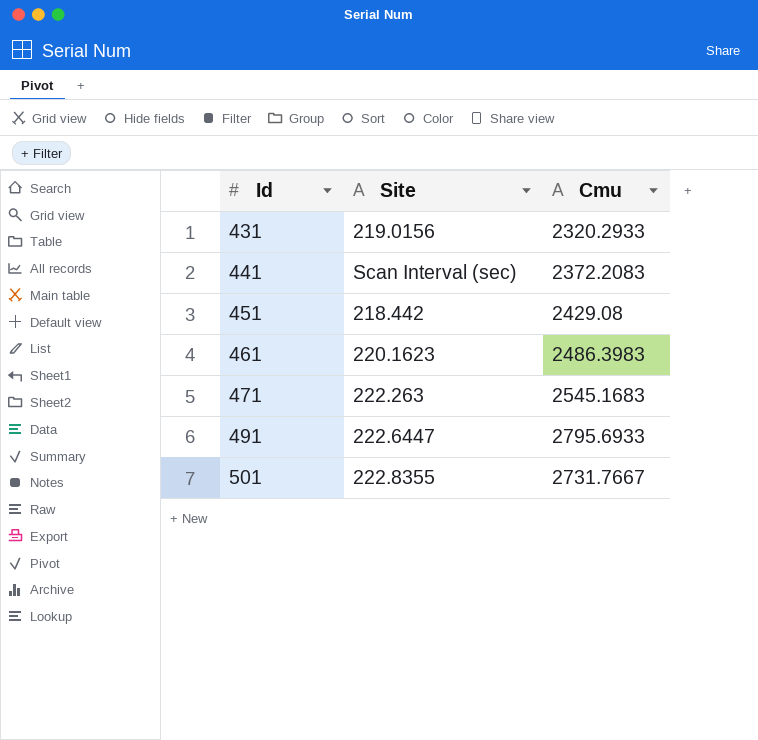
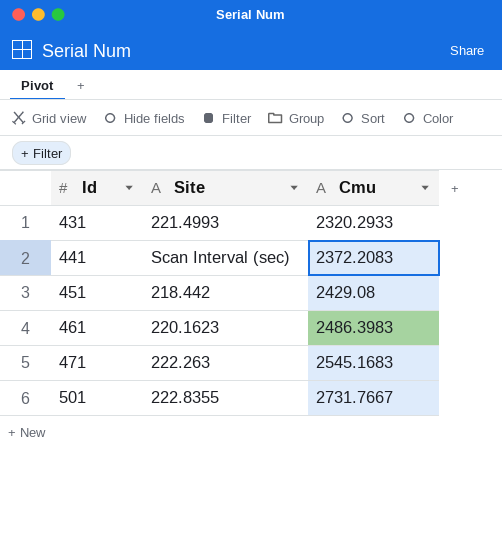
row 491: 222.6447 | 2795.6933 -> none
431 | Site: 219.0156 -> 221.4993

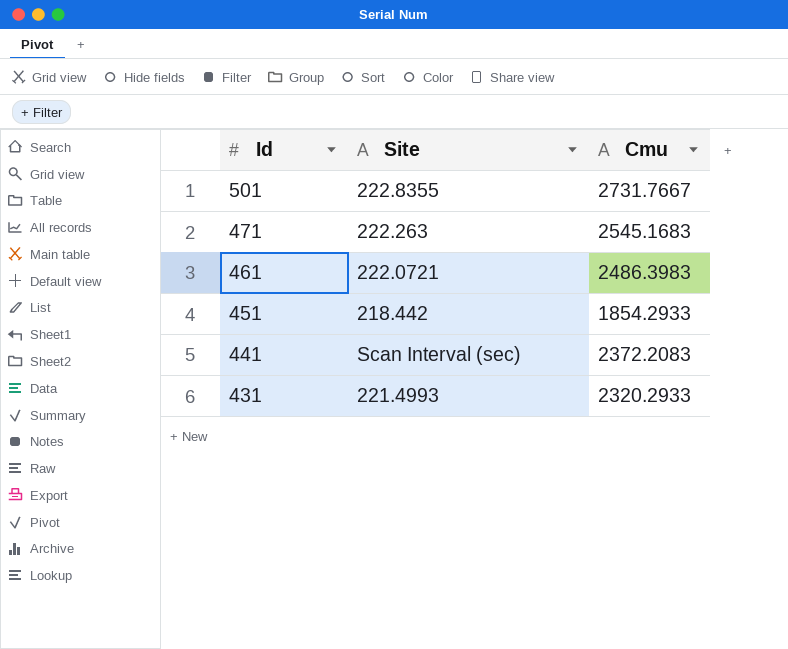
row order: Id ascending -> Id descending
461 | Site: 220.1623 -> 222.0721
451 | Cmu: 2429.08 -> 1854.2933

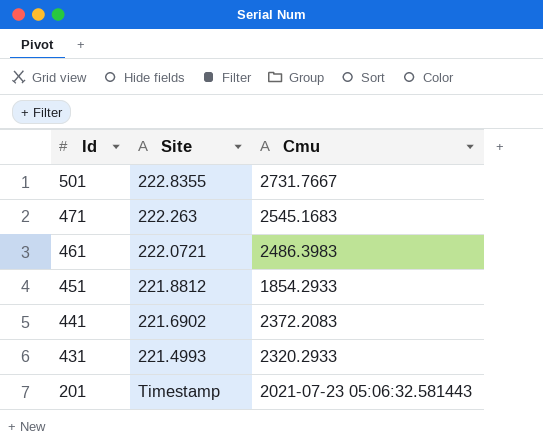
451 | Site: 218.442 -> 221.8812
441 | Site: Scan Interval (sec) -> 221.6902
row 201: none -> Timestamp | 2021-07-23 05:06:32.581443

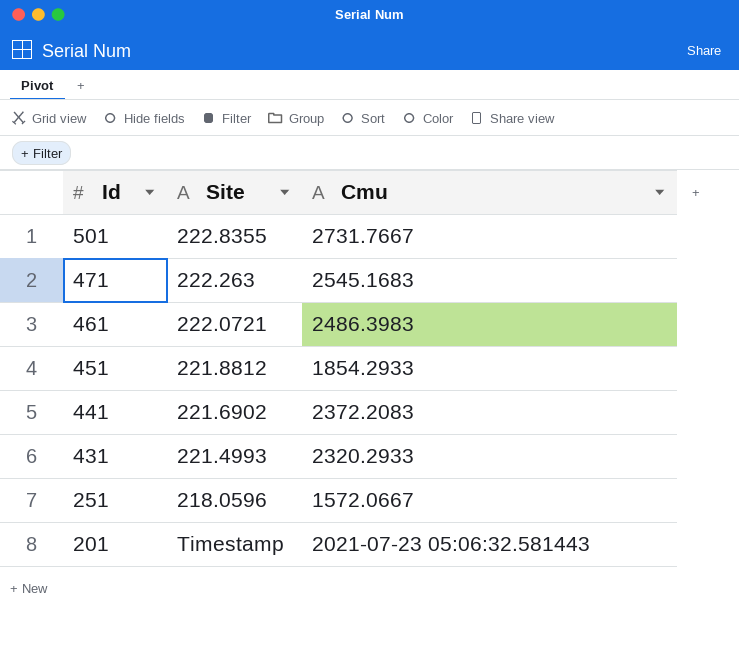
row 251: none -> 218.0596 | 1572.0667

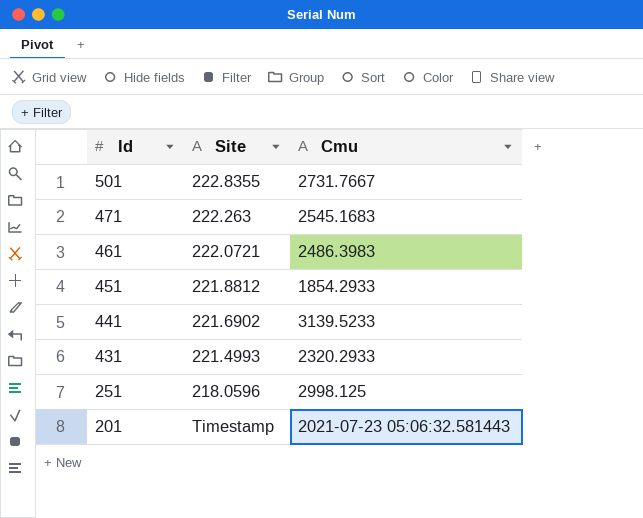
441 | Cmu: 2372.2083 -> 3139.5233
251 | Cmu: 1572.0667 -> 2998.125

